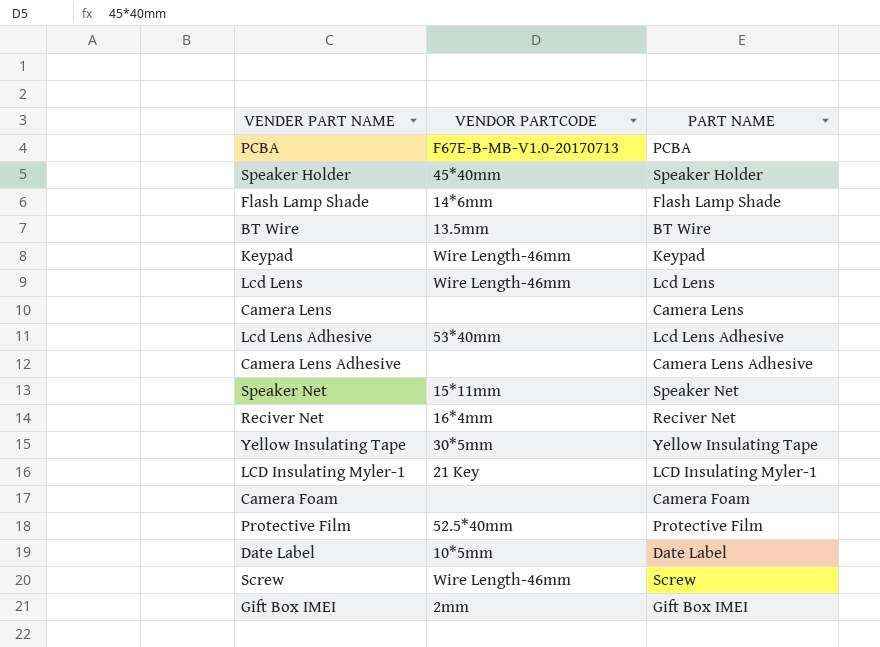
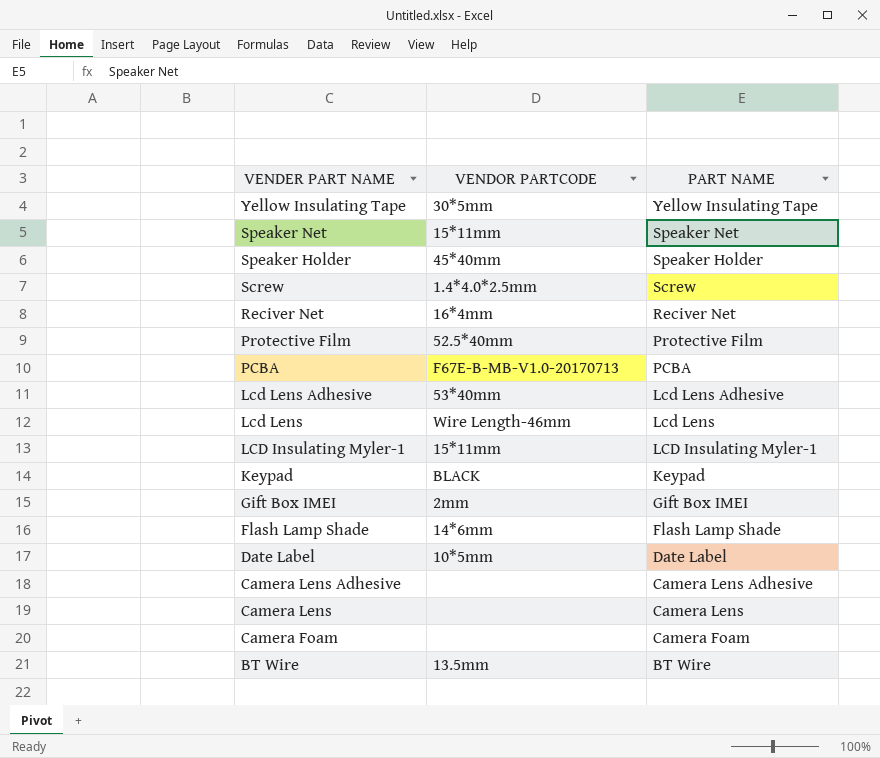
row order: none -> VENDER PART NAME descending
Screw | VENDOR PARTCODE: Wire Length-46mm -> 1.4*4.0*2.5mm
LCD Insulating Myler-1 | VENDOR PARTCODE: 21 Key -> 15*11mm
Keypad | VENDOR PARTCODE: Wire Length-46mm -> BLACK

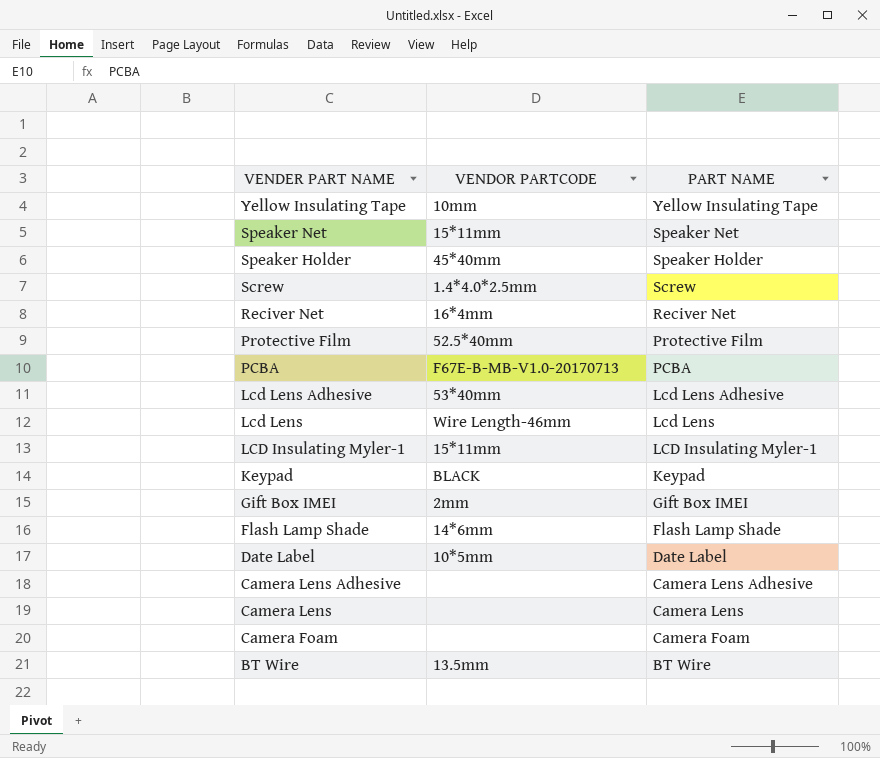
Yellow Insulating Tape | VENDOR PARTCODE: 30*5mm -> 10mm

